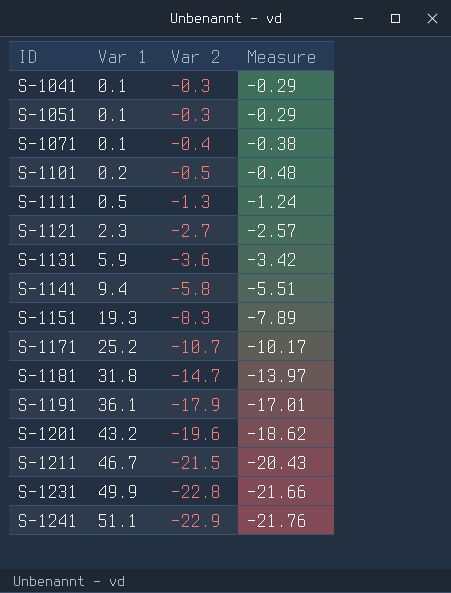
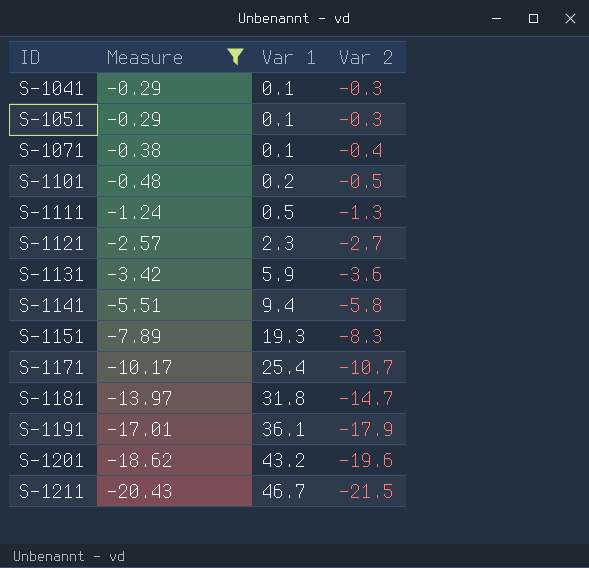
filter: none -> Measure >= -20.43
column Measure | position: 4 -> 2
S-1171 | Var 1: 25.2 -> 25.4

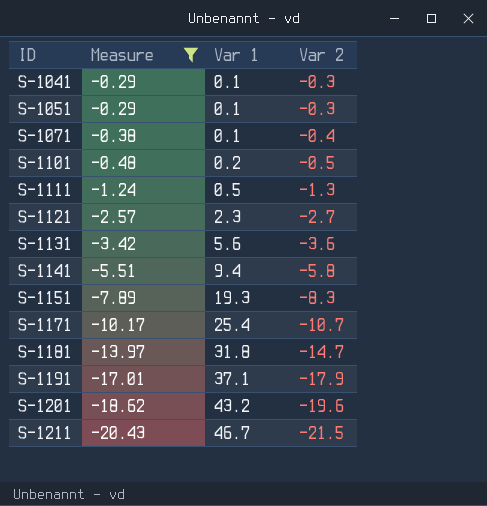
S-1131 | Var 1: 5.9 -> 5.6
S-1191 | Var 1: 36.1 -> 37.1

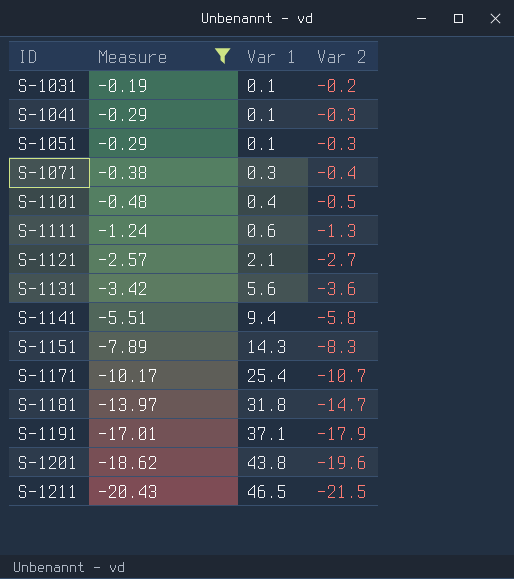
row S-1031: none -> -0.19 | 0.1 | -0.2
S-1071 | Var 1: 0.1 -> 0.3
S-1101 | Var 1: 0.2 -> 0.4
S-1111 | Var 1: 0.5 -> 0.6
S-1121 | Var 1: 2.3 -> 2.1
S-1151 | Var 1: 19.3 -> 14.3
S-1201 | Var 1: 43.2 -> 43.8
S-1211 | Var 1: 46.7 -> 46.5

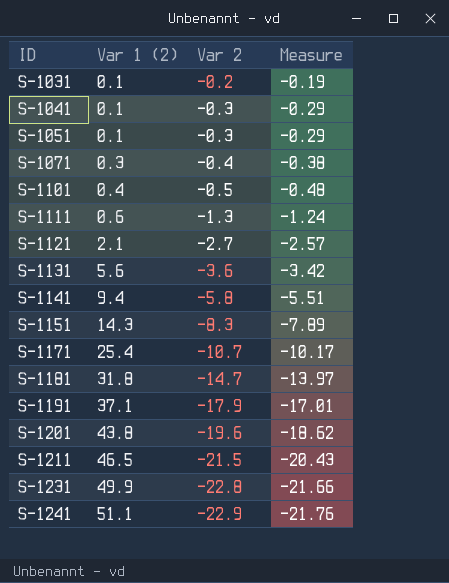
filter: Measure >= -20.43 -> none
column name: Var 1 -> Var 1 (2)
column Measure | position: 2 -> 4

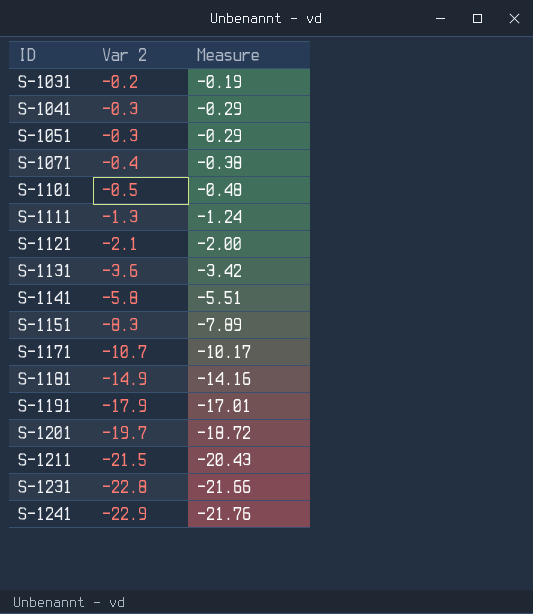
column Var 1 (2) | position: 2 -> none
S-1121 | Var 2: -2.7 -> -2.1
S-1121 | Measure: -2.57 -> -2.00
S-1181 | Var 2: -14.7 -> -14.9
S-1181 | Measure: -13.97 -> -14.16
S-1201 | Var 2: -19.6 -> -19.7
S-1201 | Measure: -18.62 -> -18.72

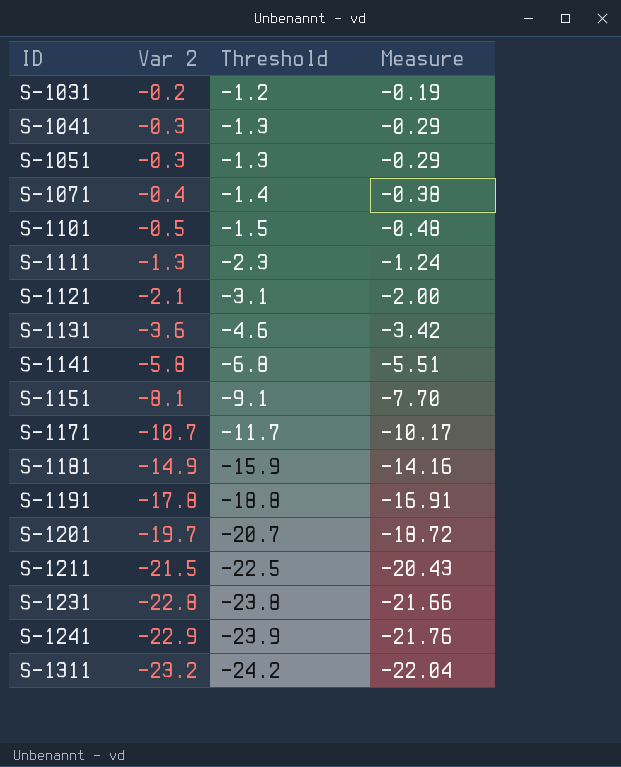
column Threshold | formula: none -> [Var 2] - 1
S-1151 | Var 2: -8.3 -> -8.1
S-1151 | Measure: -7.89 -> -7.70
S-1191 | Var 2: -17.9 -> -17.8
S-1191 | Measure: -17.01 -> -16.91
row S-1311: none -> -23.2 | -24.2 | -22.04

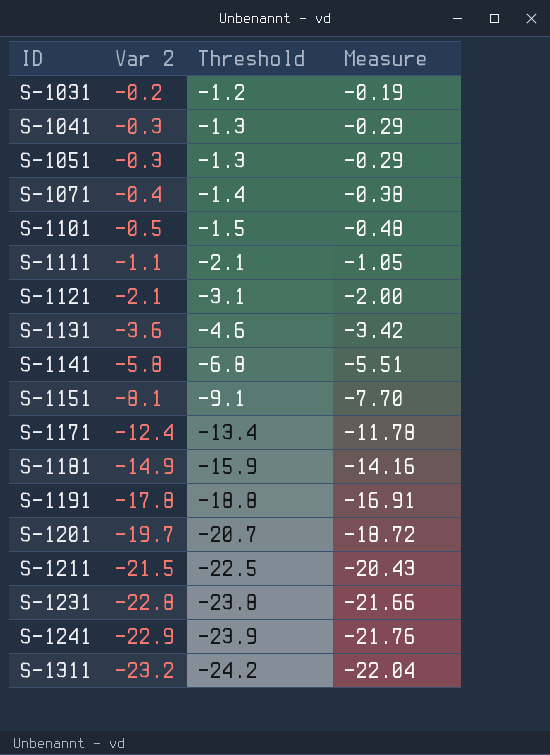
S-1111 | Var 2: -1.3 -> -1.1
S-1111 | Threshold: -2.3 -> -2.1
S-1111 | Measure: -1.24 -> -1.05
S-1171 | Var 2: -10.7 -> -12.4
S-1171 | Threshold: -11.7 -> -13.4
S-1171 | Measure: -10.17 -> -11.78

